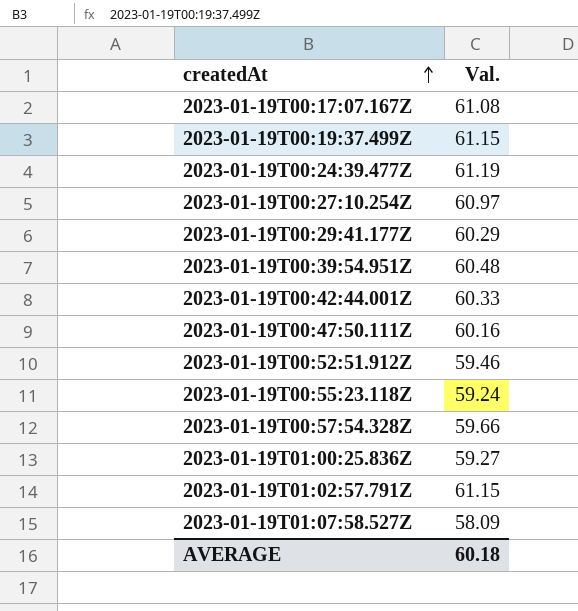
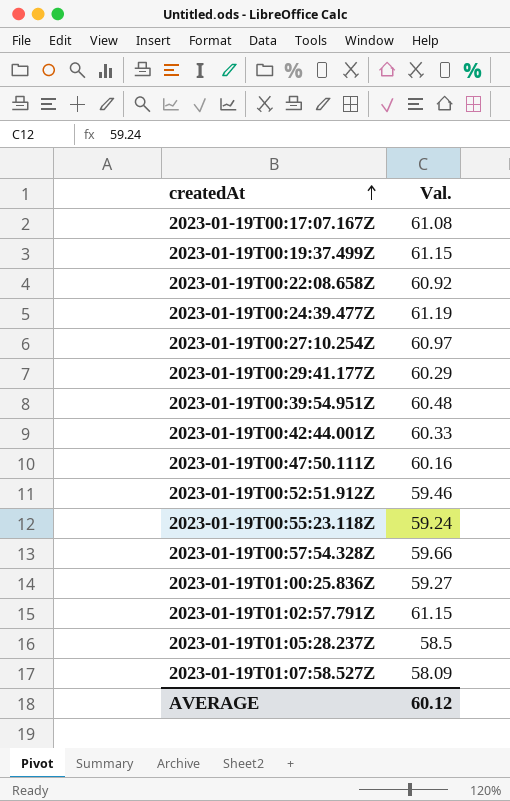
row 2023-01-19T00:22:08.658Z: none -> 60.92
row 2023-01-19T01:05:28.237Z: none -> 58.5
AVERAGE | Val.: 60.18 -> 60.12

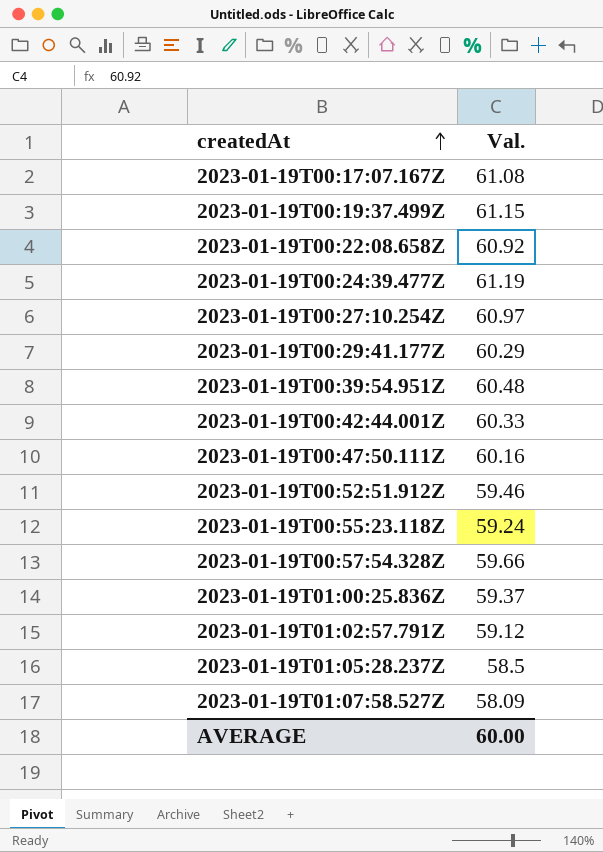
2023-01-19T01:00:25.836Z | Val.: 59.27 -> 59.37
2023-01-19T01:02:57.791Z | Val.: 61.15 -> 59.12
AVERAGE | Val.: 60.12 -> 60.00

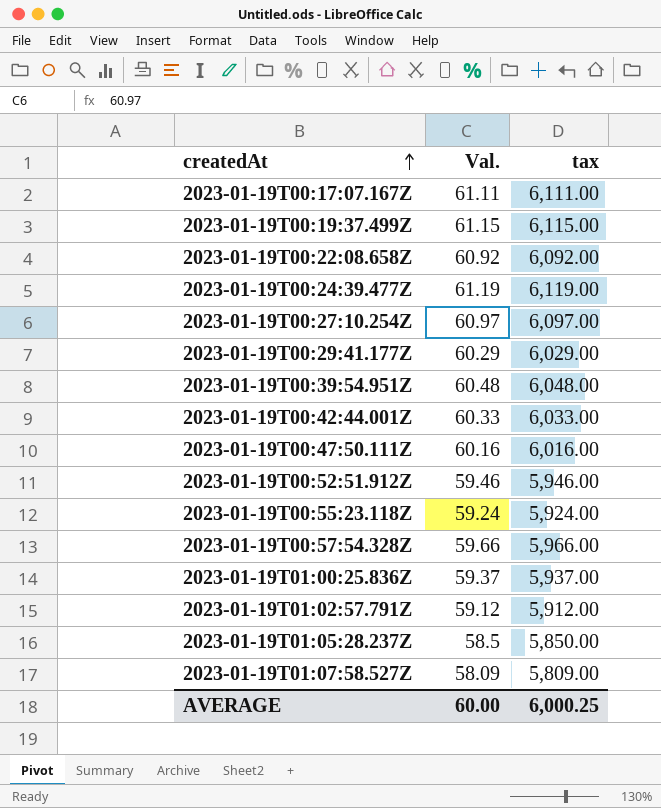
column tax | formula: none -> [Val.] * 100
2023-01-19T00:17:07.167Z | Val.: 61.08 -> 61.11

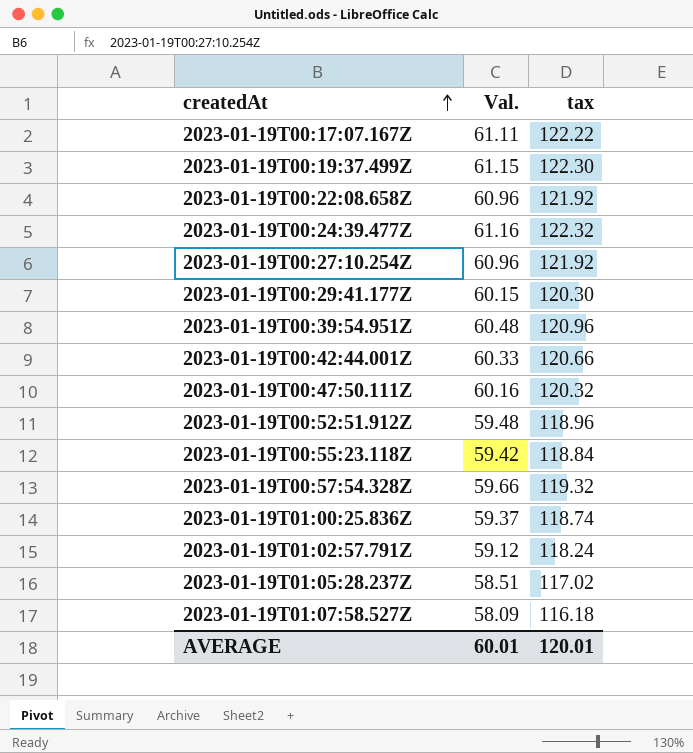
column tax | formula: [Val.] * 100 -> [Val.] * 2
2023-01-19T00:22:08.658Z | Val.: 60.92 -> 60.96
2023-01-19T00:24:39.477Z | Val.: 61.19 -> 61.16
2023-01-19T00:27:10.254Z | Val.: 60.97 -> 60.96
2023-01-19T00:29:41.177Z | Val.: 60.29 -> 60.15
2023-01-19T00:52:51.912Z | Val.: 59.46 -> 59.48
2023-01-19T00:55:23.118Z | Val.: 59.24 -> 59.42
2023-01-19T01:05:28.237Z | Val.: 58.5 -> 58.51
AVERAGE | Val.: 60.00 -> 60.01
AVERAGE | tax: 6,000.25 -> 120.01

